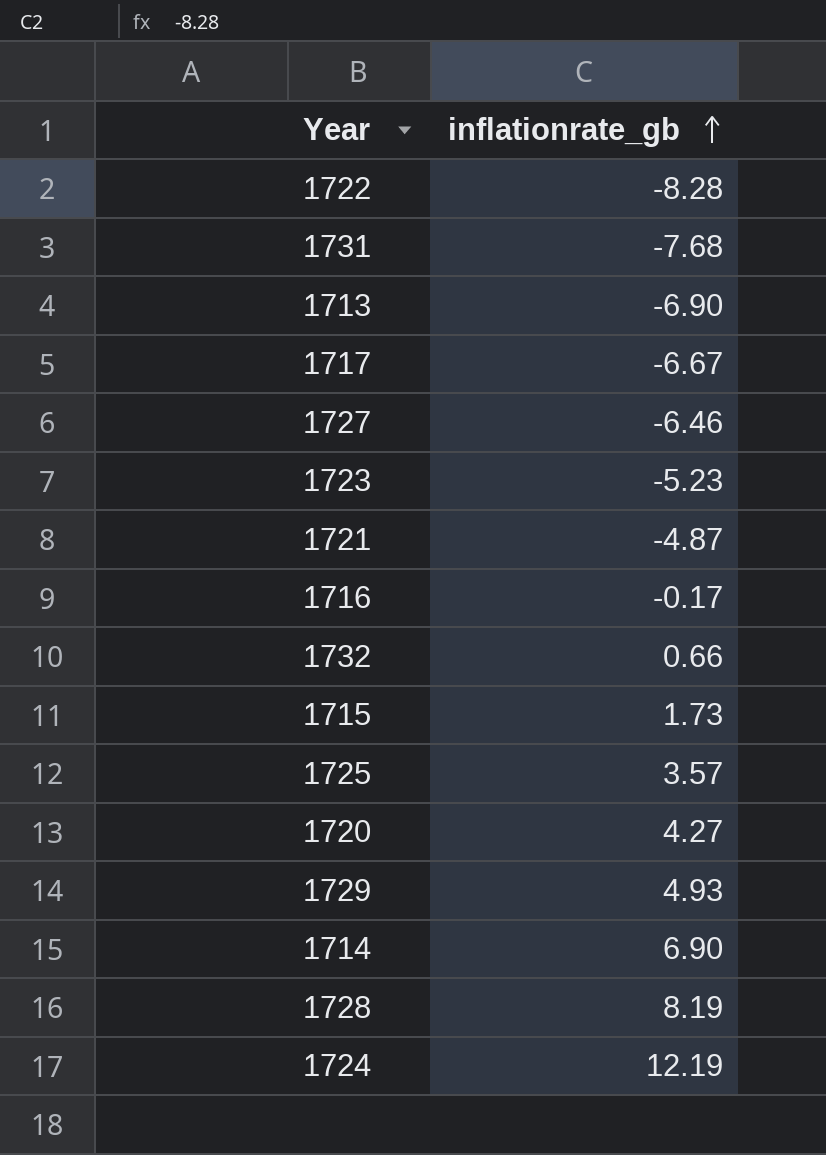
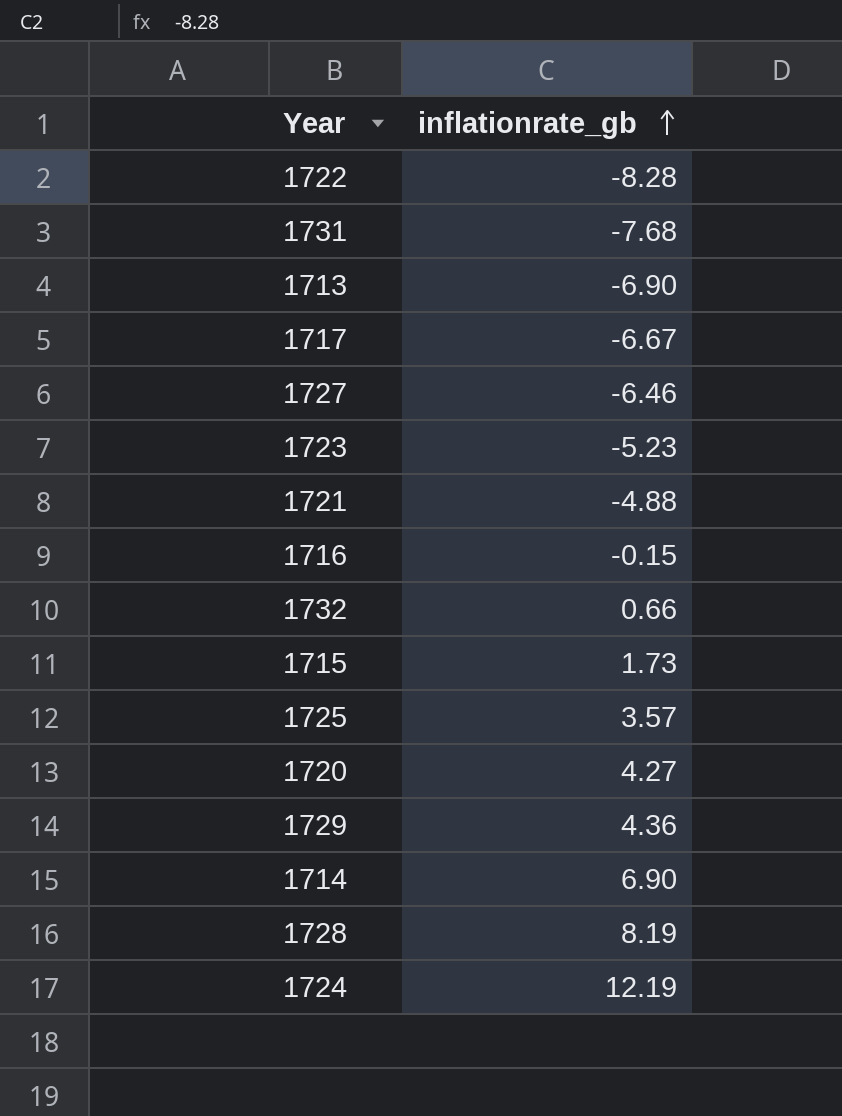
1721 | inflationrate_gb: -4.87 -> -4.88
1716 | inflationrate_gb: -0.17 -> -0.15
1729 | inflationrate_gb: 4.93 -> 4.36

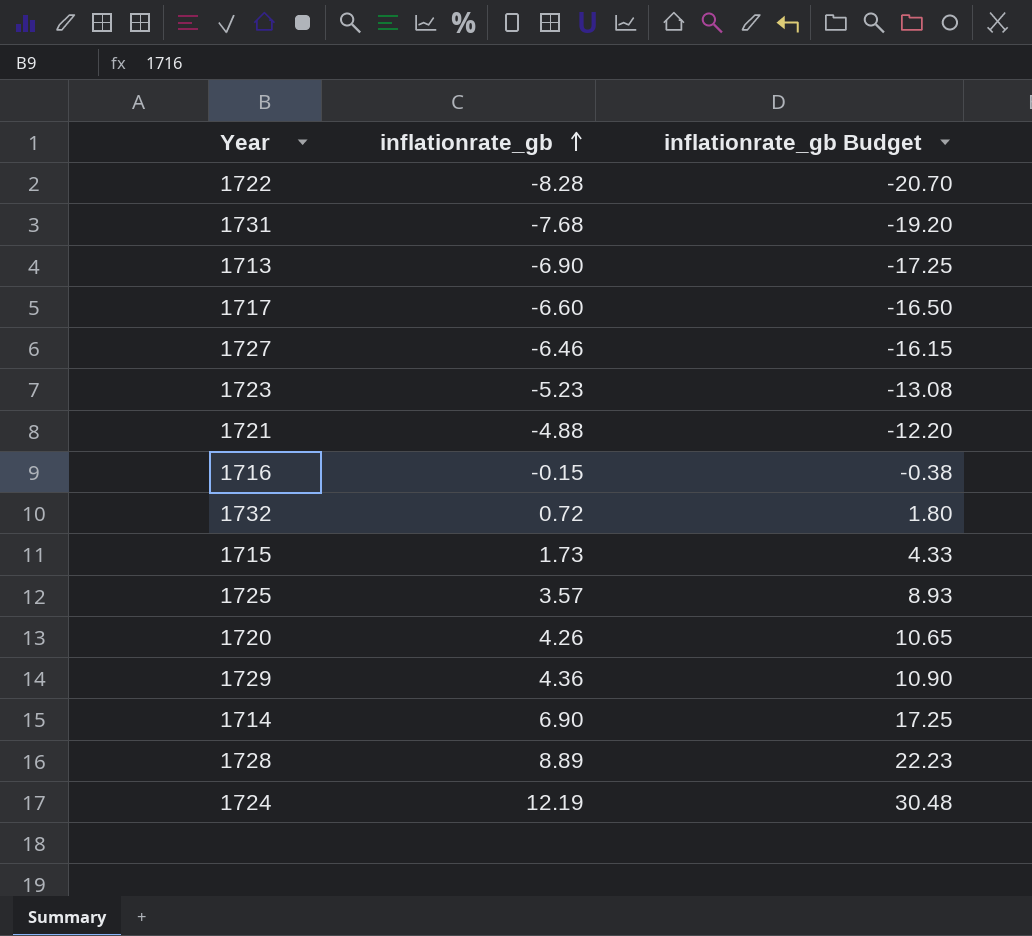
column inflationrate_gb Budget | formula: none -> [inflationrate_gb] * 2.5
1717 | inflationrate_gb: -6.67 -> -6.60
1732 | inflationrate_gb: 0.66 -> 0.72
1720 | inflationrate_gb: 4.27 -> 4.26
1728 | inflationrate_gb: 8.19 -> 8.89

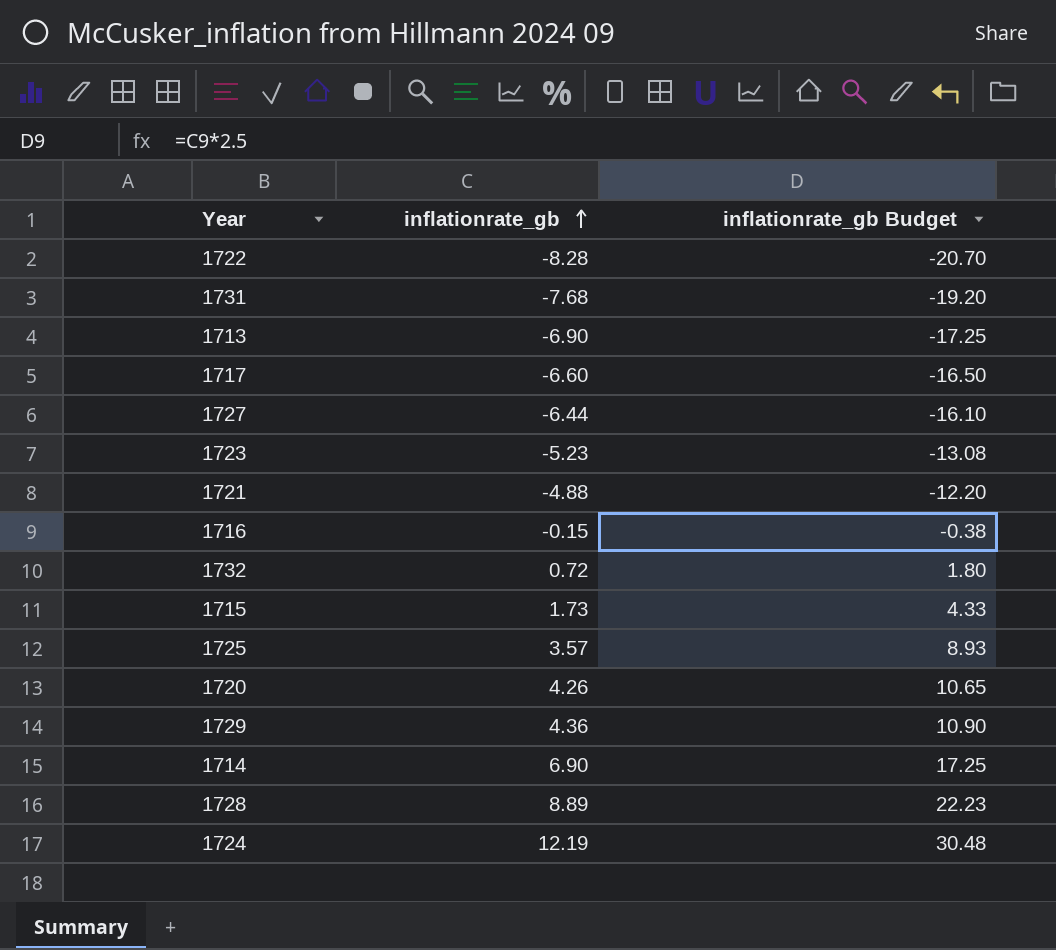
1727 | inflationrate_gb: -6.46 -> -6.44
1727 | inflationrate_gb Budget: -16.15 -> -16.10

